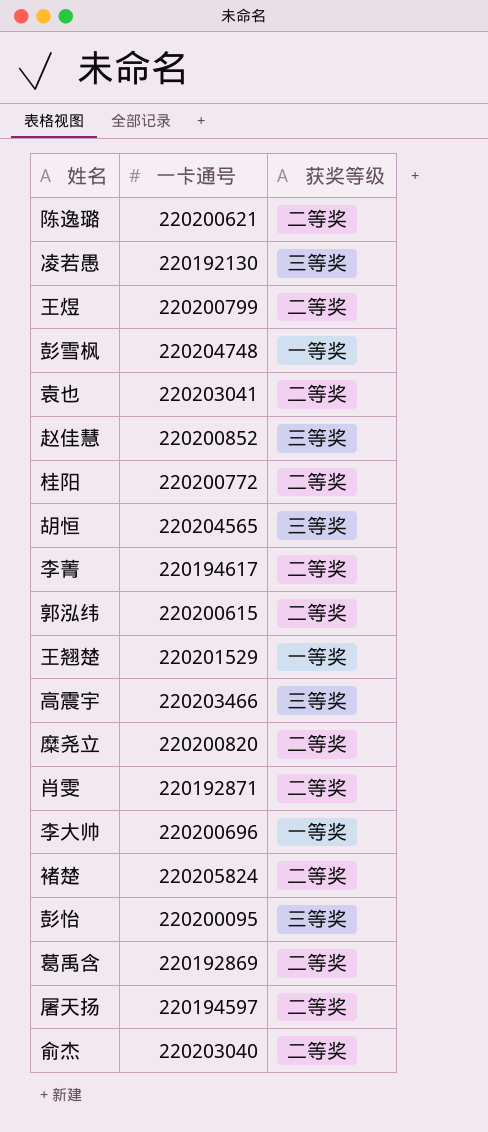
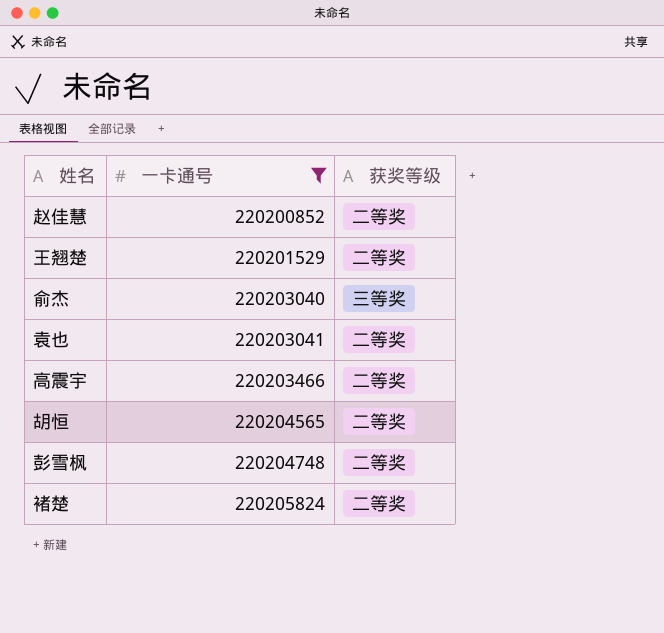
filter: none -> 一卡通号 >= 220200852
row order: none -> 一卡通号 ascending
赵佳慧 | 获奖等级: 三等奖 -> 二等奖
王翘楚 | 获奖等级: 一等奖 -> 二等奖
俞杰 | 获奖等级: 二等奖 -> 三等奖
高震宇 | 获奖等级: 三等奖 -> 二等奖
胡恒 | 获奖等级: 三等奖 -> 二等奖
彭雪枫 | 获奖等级: 一等奖 -> 二等奖

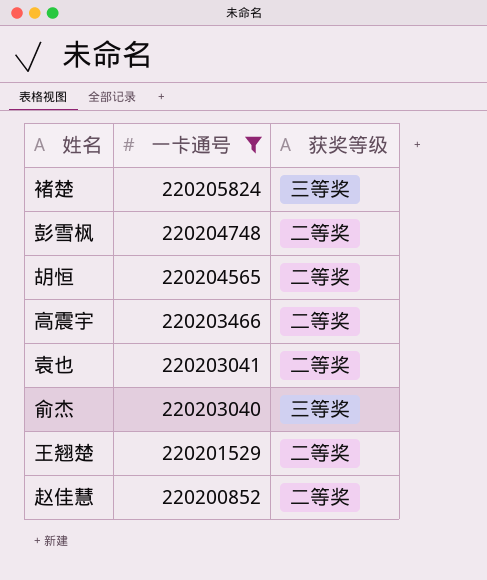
row order: 一卡通号 ascending -> 一卡通号 descending
褚楚 | 获奖等级: 二等奖 -> 三等奖

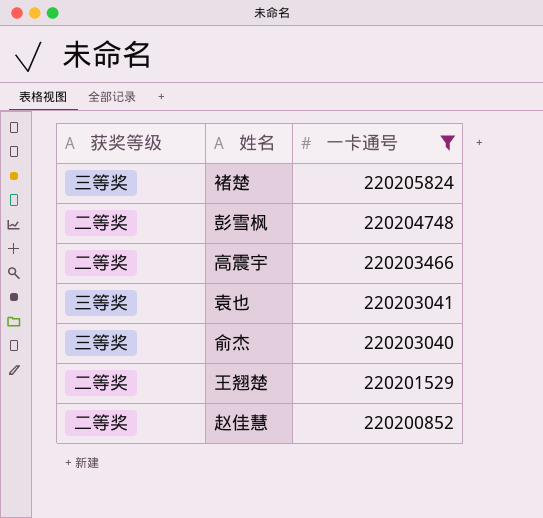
column 获奖等级 | position: 3 -> 1
row 胡恒: 220204565 | 二等奖 -> none
袁也 | 获奖等级: 二等奖 -> 三等奖

